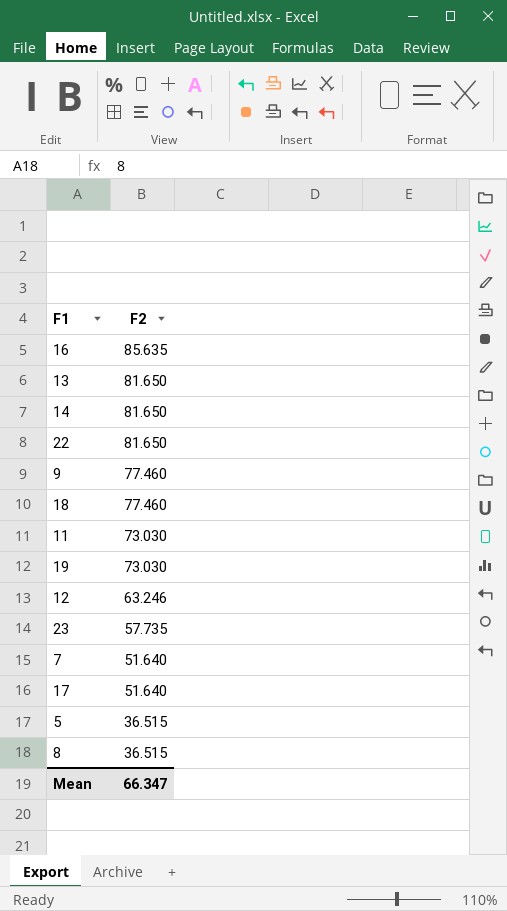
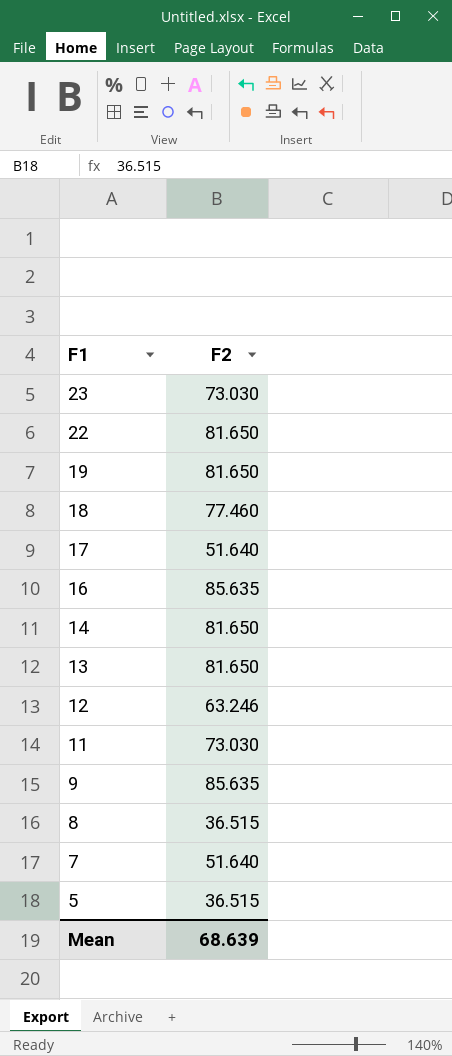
row order: F2 descending -> F1 descending
23 | F2: 57.735 -> 73.030
19 | F2: 73.030 -> 81.650
9 | F2: 77.460 -> 85.635
Mean | F2: 66.347 -> 68.639

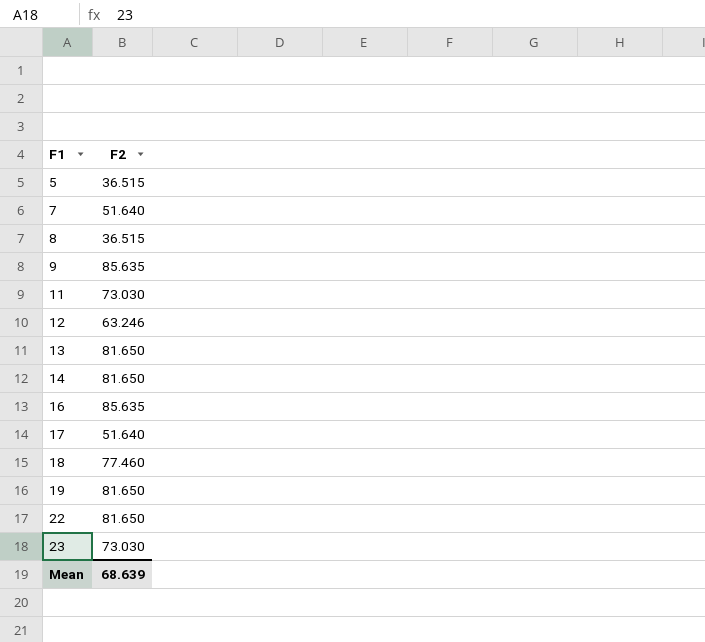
row order: F1 descending -> F1 ascending

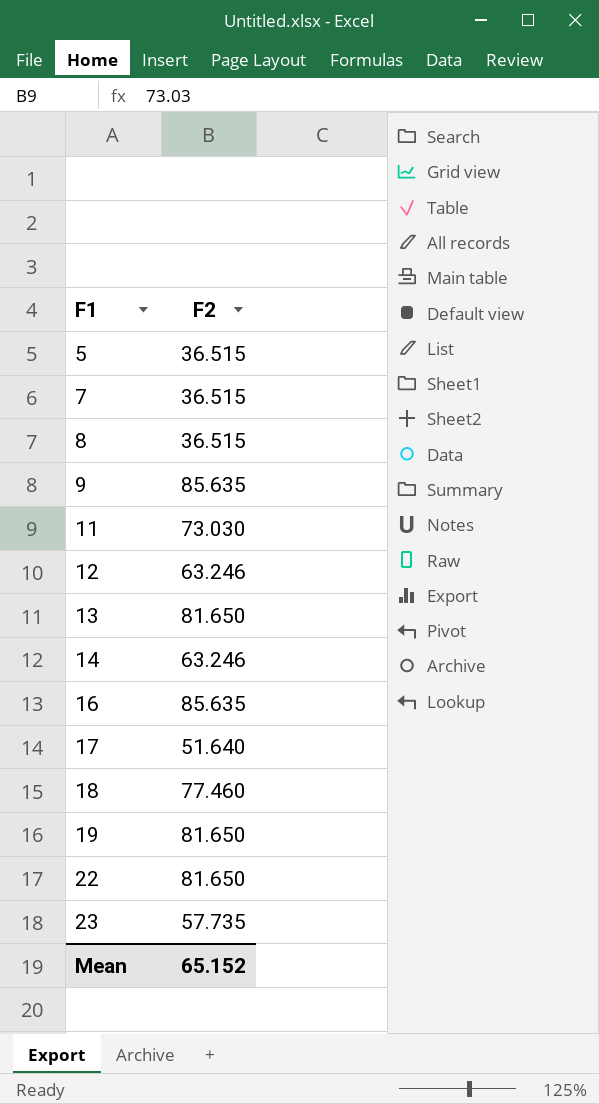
7 | F2: 51.640 -> 36.515
14 | F2: 81.650 -> 63.246
23 | F2: 73.030 -> 57.735
Mean | F2: 68.639 -> 65.152

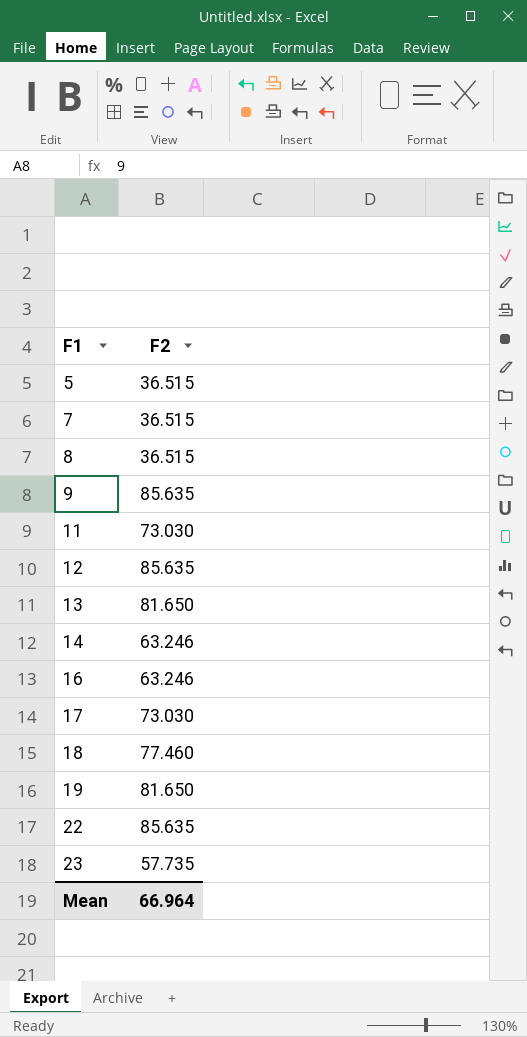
12 | F2: 63.246 -> 85.635
16 | F2: 85.635 -> 63.246
17 | F2: 51.640 -> 73.030
22 | F2: 81.650 -> 85.635
Mean | F2: 65.152 -> 66.964

